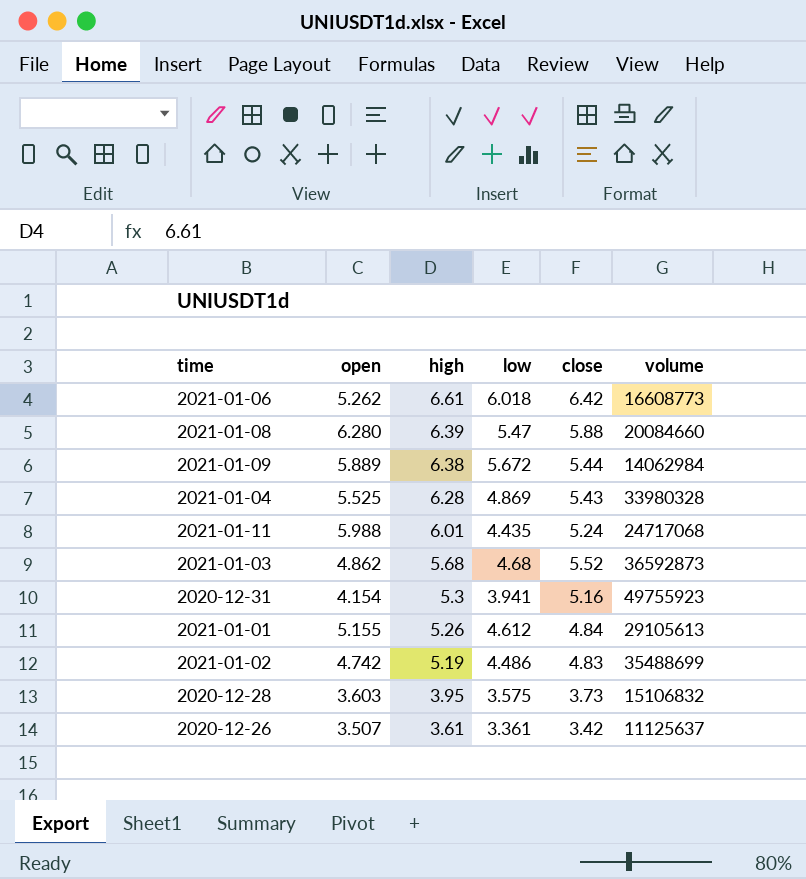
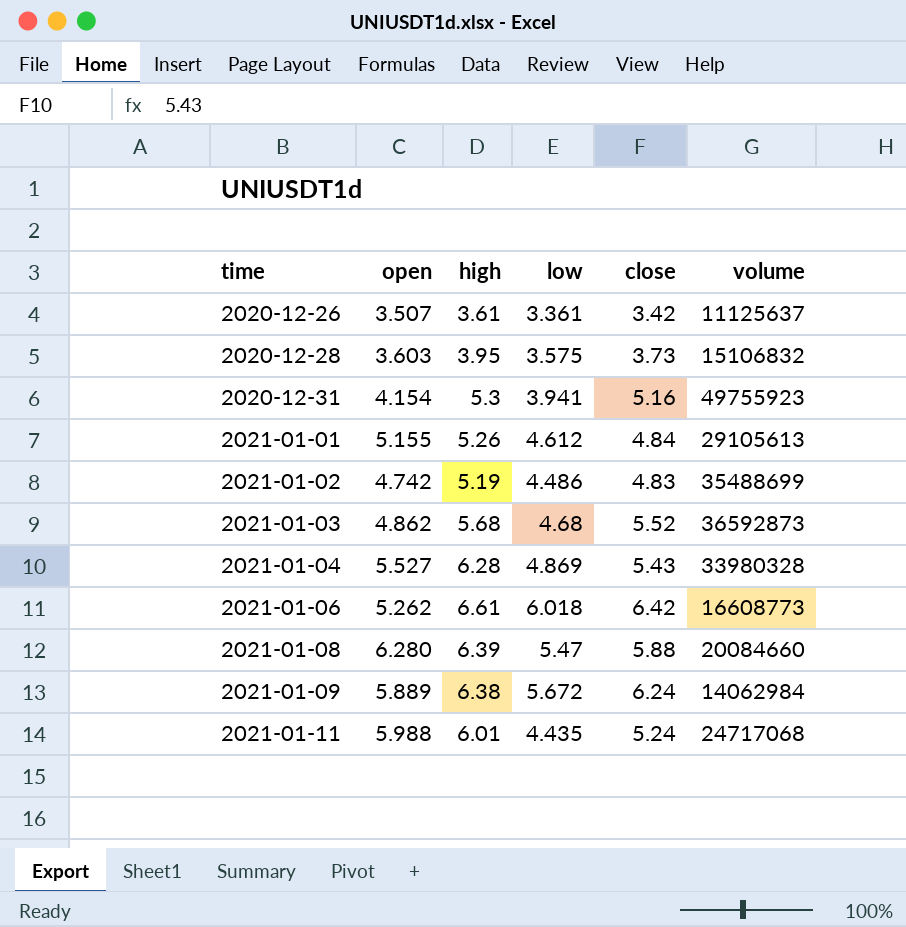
row order: high descending -> time ascending
2021-01-04 | open: 5.525 -> 5.527
2021-01-09 | close: 5.44 -> 6.24

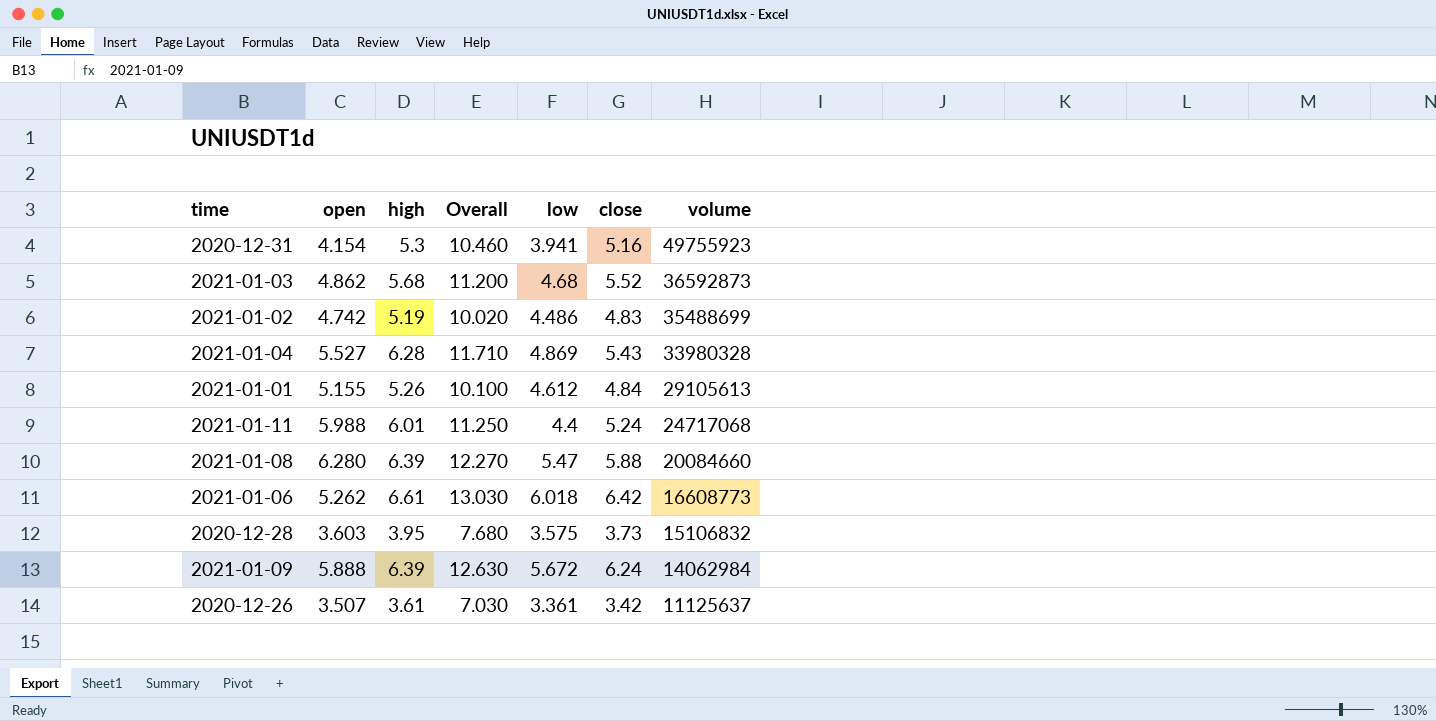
row order: time ascending -> volume descending
column Overall | formula: none -> [high] + [close]
2021-01-11 | low: 4.435 -> 4.4
2021-01-09 | open: 5.889 -> 5.888
2021-01-09 | high: 6.38 -> 6.39

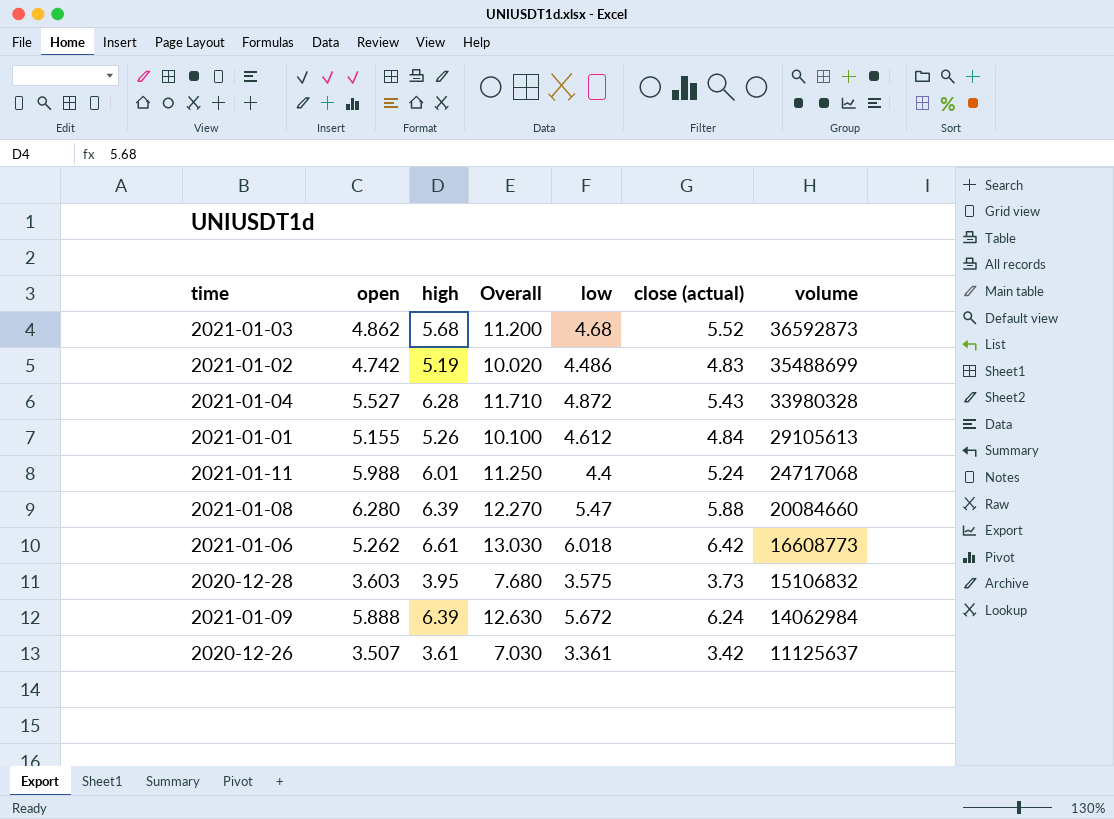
column name: close -> close (actual)
row 2020-12-31: 4.154 | 5.3 | 10.460 | 3.941 | 5.16 | 49755923 -> none
2021-01-04 | low: 4.869 -> 4.872

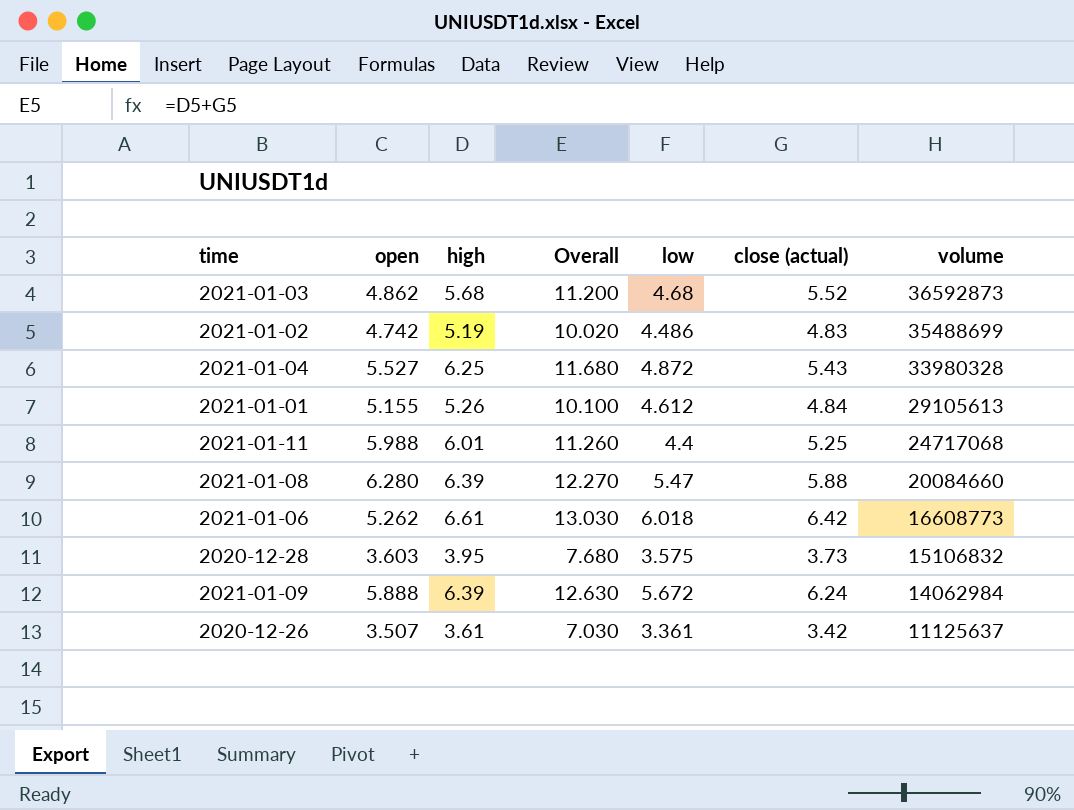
2021-01-04 | high: 6.28 -> 6.25
2021-01-04 | Overall: 11.710 -> 11.680
2021-01-11 | Overall: 11.250 -> 11.260
2021-01-11 | close (actual): 5.24 -> 5.25

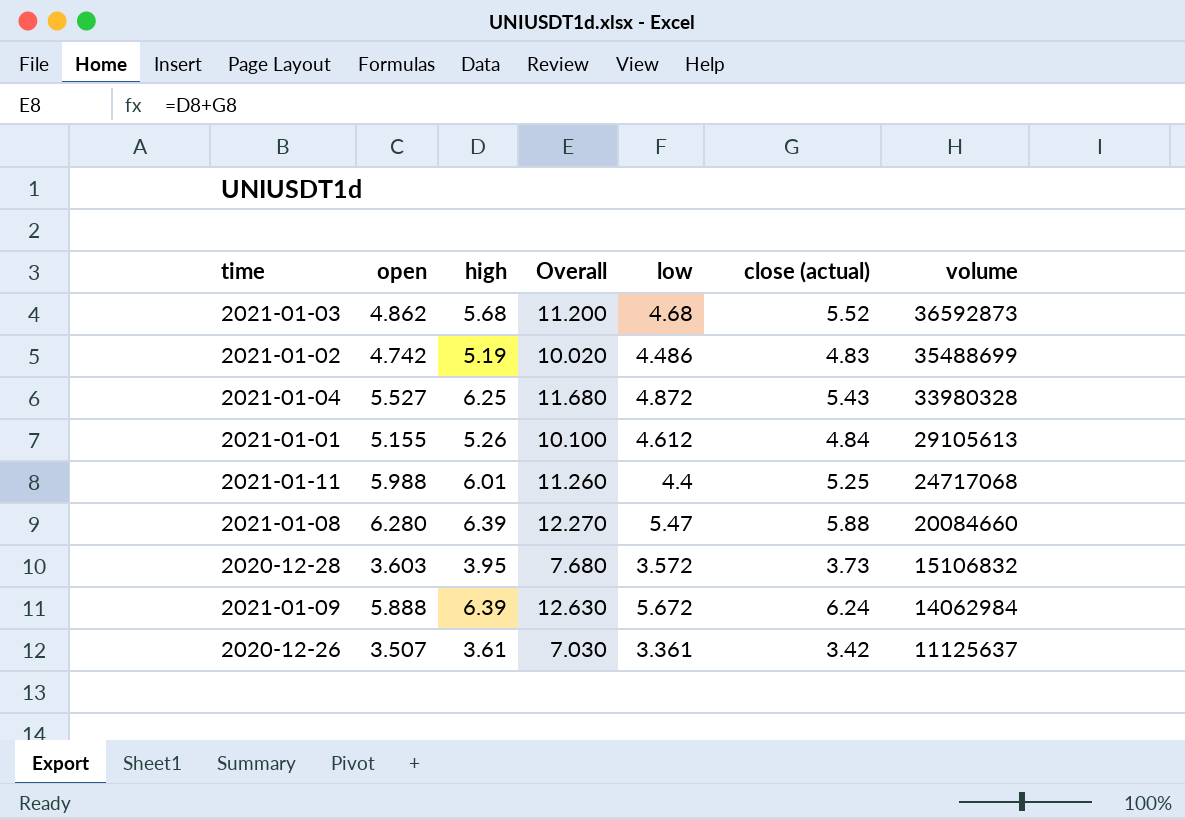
row 2021-01-06: 5.262 | 6.61 | 13.030 | 6.018 | 6.42 | 16608773 -> none
2020-12-28 | low: 3.575 -> 3.572

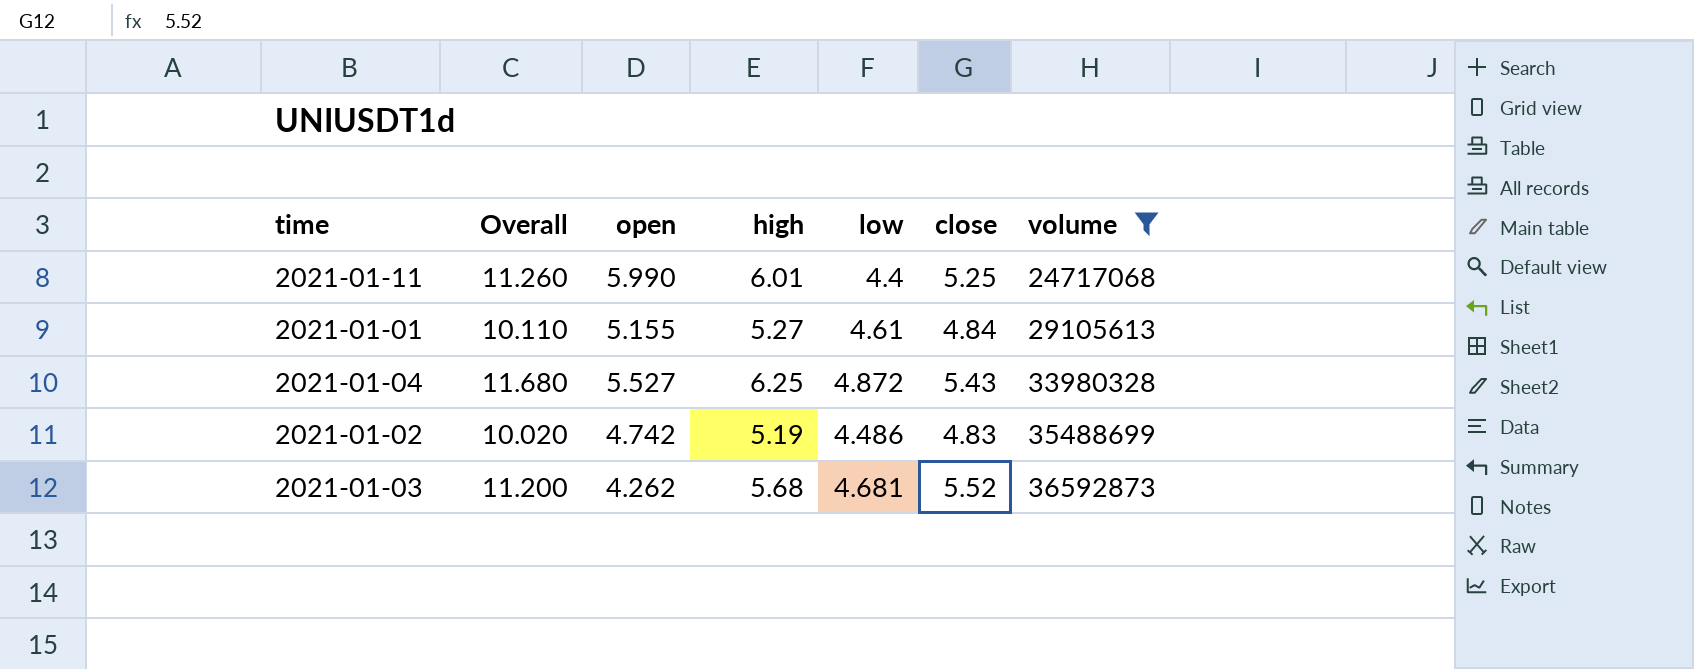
filter: none -> volume >= 24717068
row order: volume descending -> volume ascending
column Overall | position: 4 -> 2
column name: close (actual) -> close
2021-01-11 | open: 5.988 -> 5.990
2021-01-01 | Overall: 10.100 -> 10.110
2021-01-01 | high: 5.26 -> 5.27
2021-01-01 | low: 4.612 -> 4.61
2021-01-03 | open: 4.862 -> 4.262
2021-01-03 | low: 4.68 -> 4.681

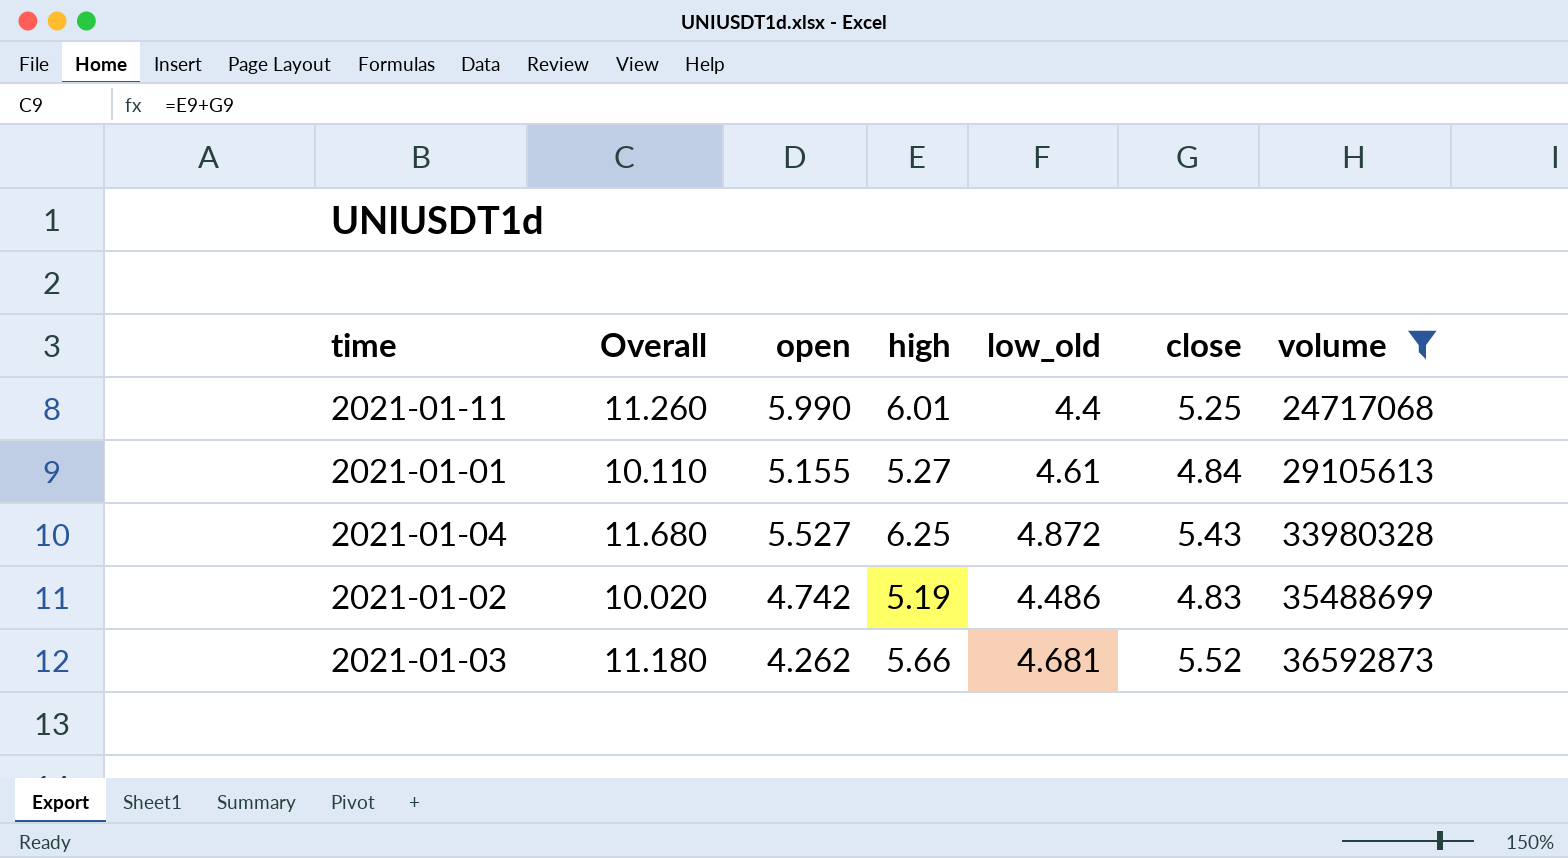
column name: low -> low_old
2021-01-03 | Overall: 11.200 -> 11.180
2021-01-03 | high: 5.68 -> 5.66

